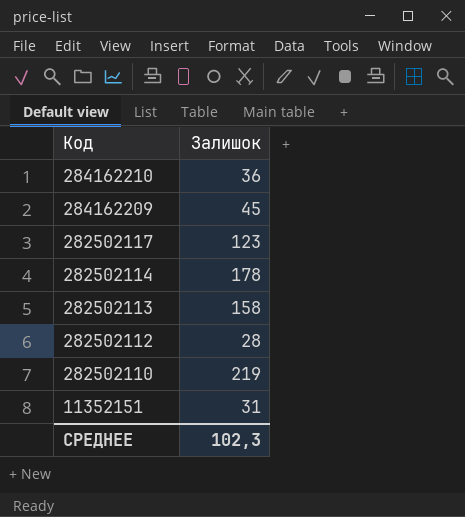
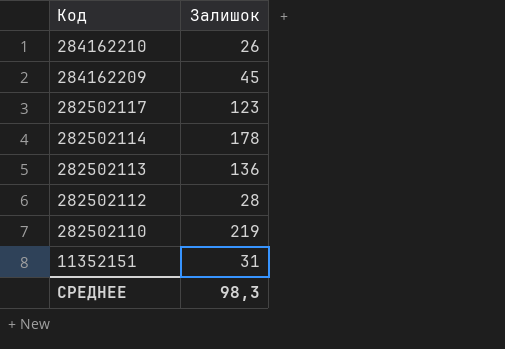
284162210 | Залишок: 36 -> 26
282502113 | Залишок: 158 -> 136
СРЕДНЕЕ | Залишок: 102,3 -> 98,3

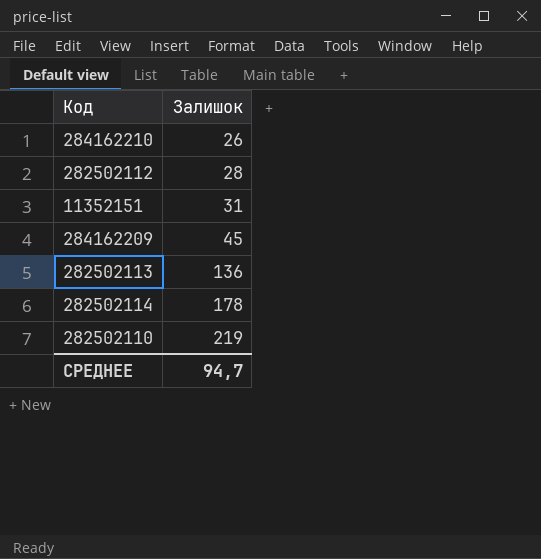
row order: Код descending -> Залишок ascending
row 282502117: 123 -> none
СРЕДНЕЕ | Залишок: 98,3 -> 94,7

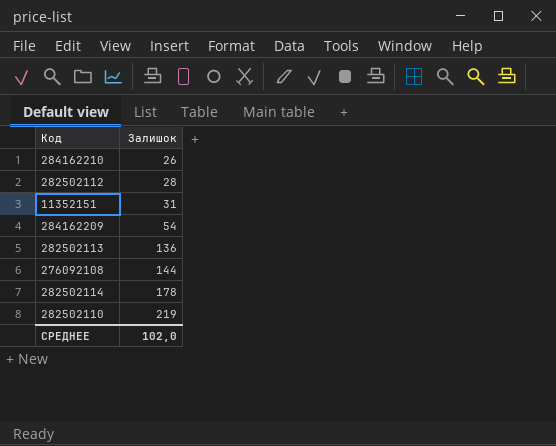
284162209 | Залишок: 45 -> 54
row 276092108: none -> 144
СРЕДНЕЕ | Залишок: 94,7 -> 102,0

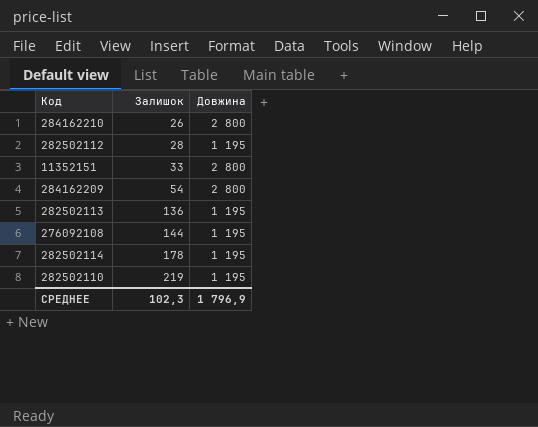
column Довжина | position: none -> 3
11352151 | Залишок: 31 -> 33
СРЕДНЕЕ | Залишок: 102,0 -> 102,3

